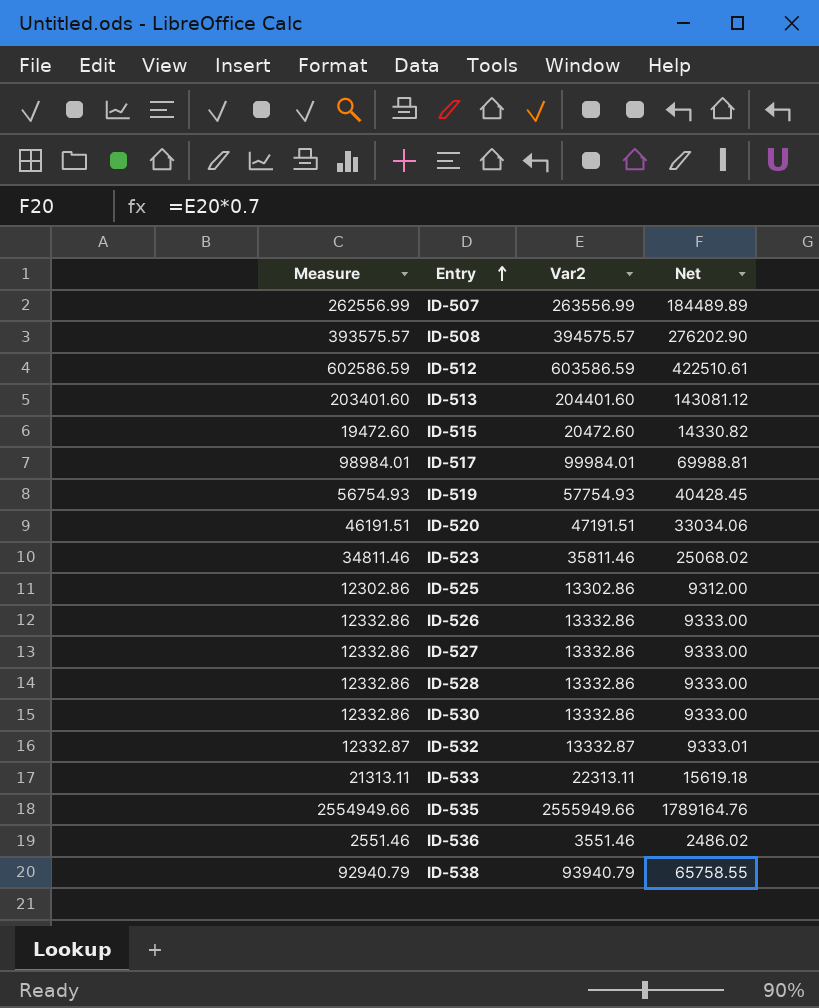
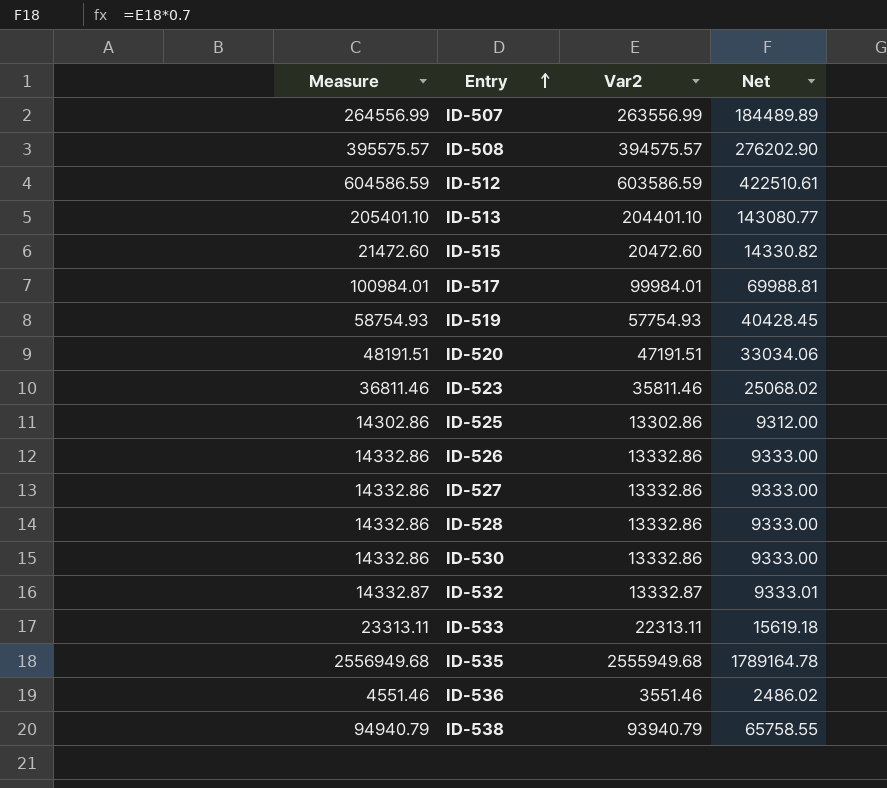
column Measure | formula: [Var2] - 1000 -> [Var2] + 1000
ID-513 | Var2: 204401.60 -> 204401.10
ID-513 | Net: 143081.12 -> 143080.77
ID-535 | Var2: 2555949.66 -> 2555949.68
ID-535 | Net: 1789164.76 -> 1789164.78

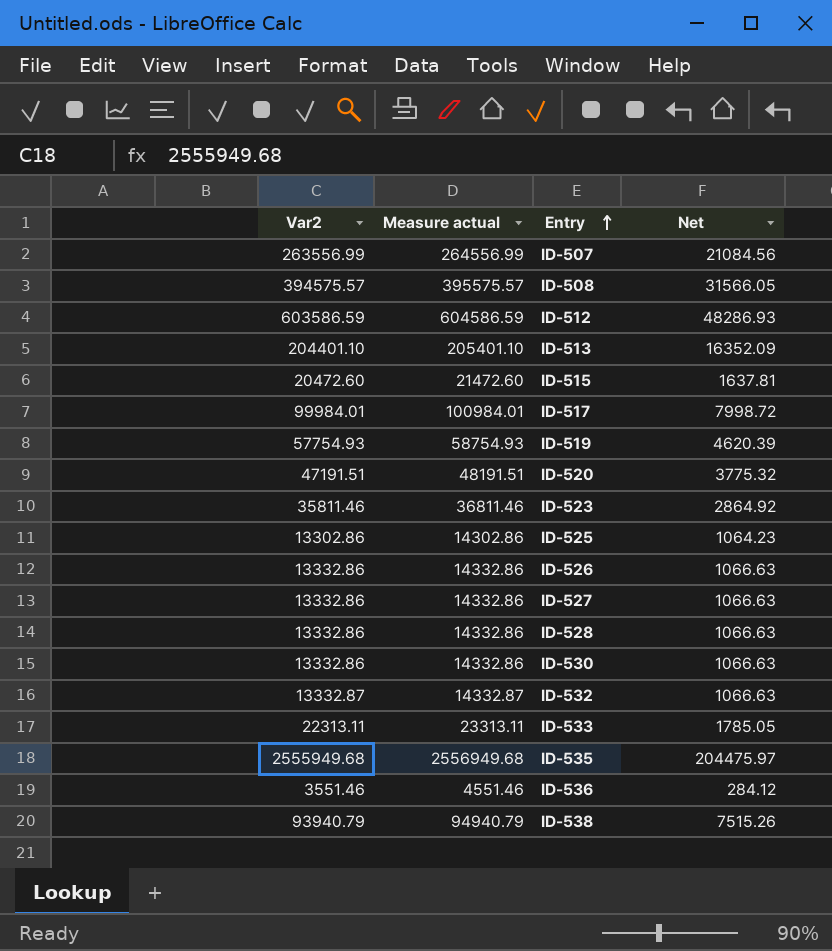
column Var2 | position: 3 -> 1
column name: Measure -> Measure actual
column Net | formula: [Var2] * 0.7 -> [Var2] * 0.08

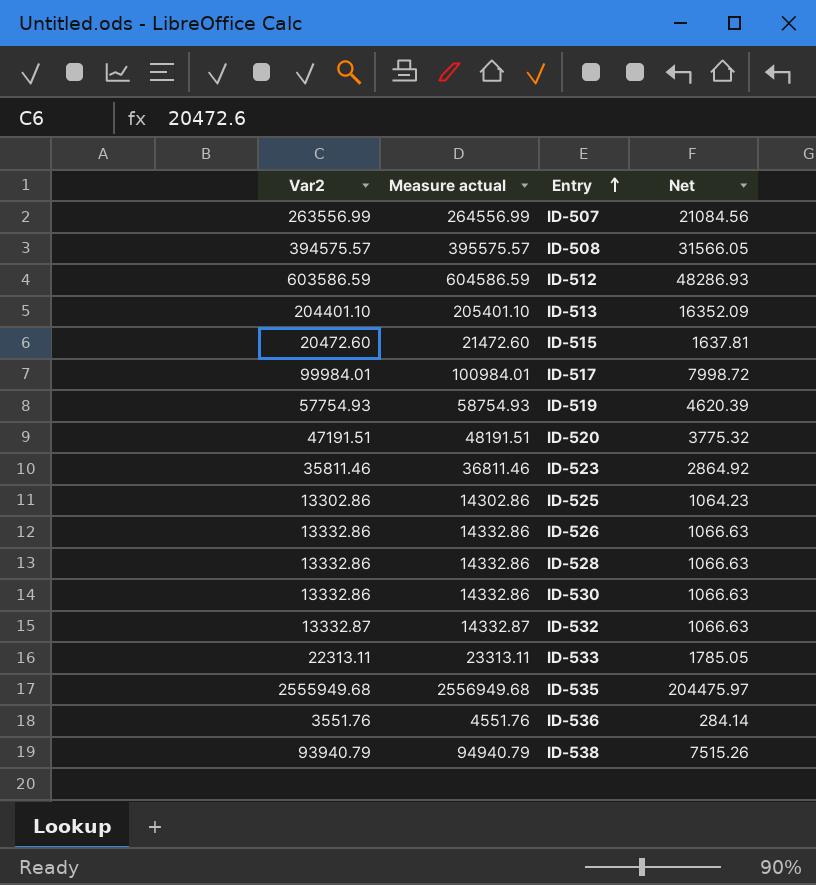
row ID-527: 13332.86 | 14332.86 | 1066.63 -> none
ID-536 | Var2: 3551.46 -> 3551.76
ID-536 | Measure actual: 4551.46 -> 4551.76
ID-536 | Net: 284.12 -> 284.14

